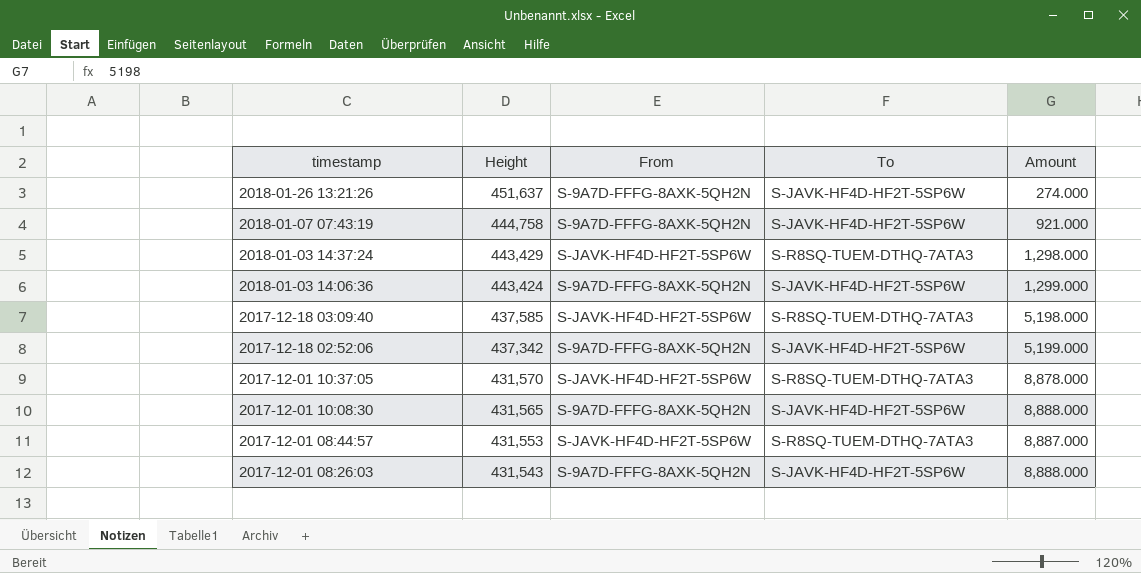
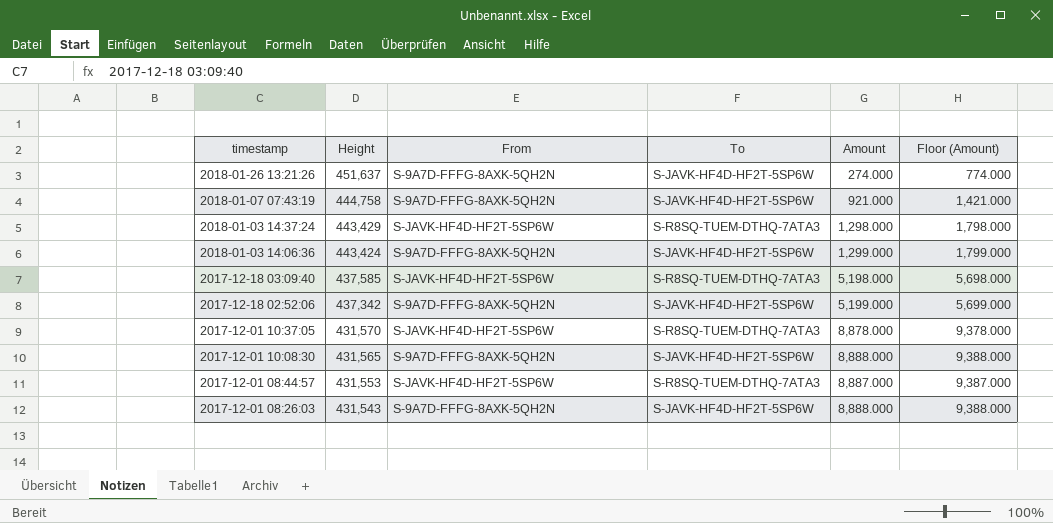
column Floor (Amount) | formula: none -> [Amount] + 500

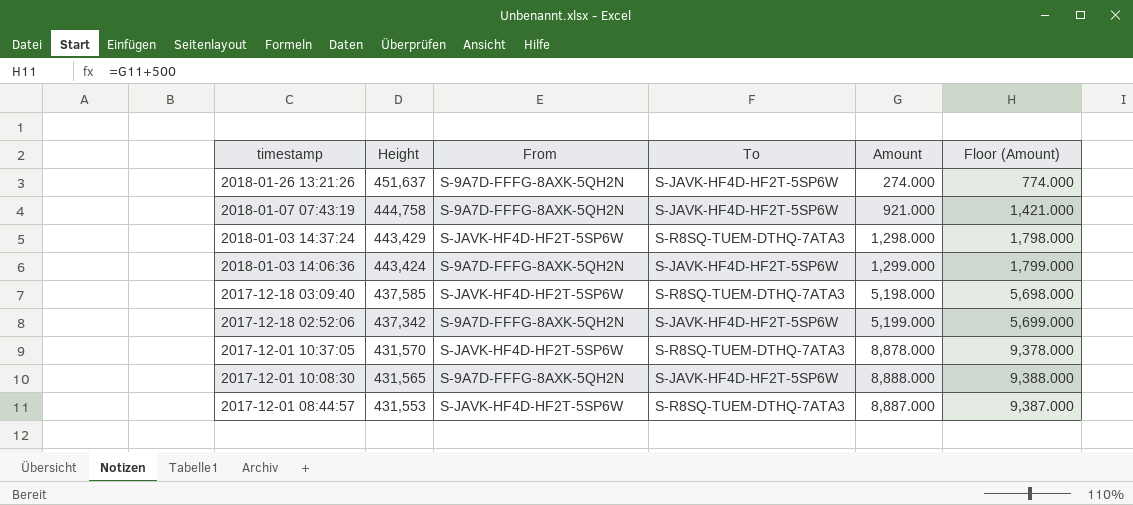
row 2017-12-01 08:26:03: 431,543 | S-9A7D-FFFG-8AXK-5QH2N | S-JAVK-HF4D-HF2T-5SP6W | 8,888.000 | 9,388.000 -> none

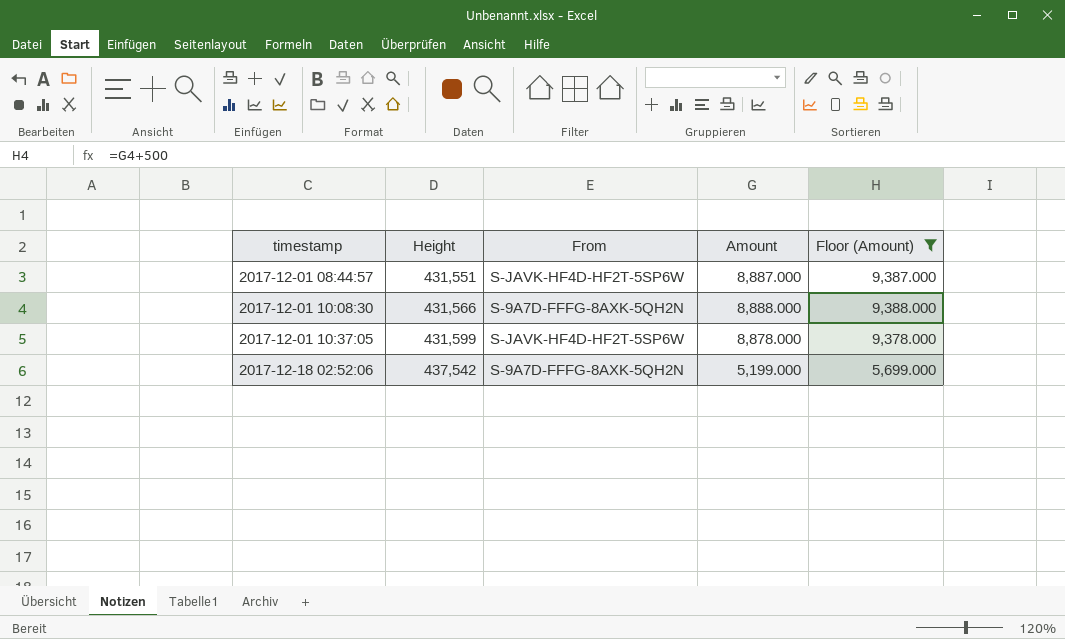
filter: none -> Floor (Amount) >= 5,699.000
row order: timestamp descending -> timestamp ascending
column To | position: 4 -> none
2017-12-01 08:44:57 | Height: 431,553 -> 431,551
2017-12-01 10:08:30 | Height: 431,565 -> 431,566
2017-12-01 10:37:05 | Height: 431,570 -> 431,599
2017-12-18 02:52:06 | Height: 437,342 -> 437,542

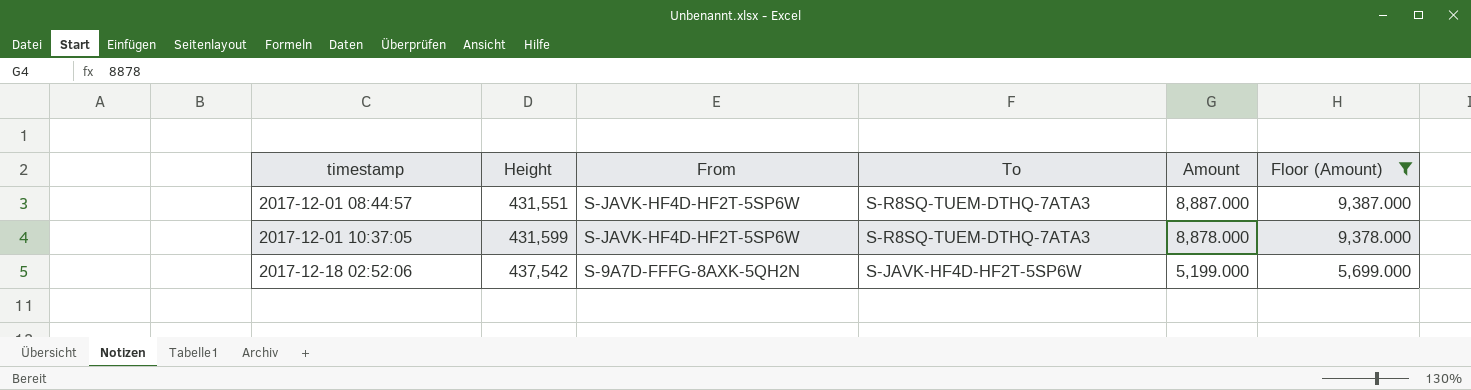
column To | position: none -> 4
row 2017-12-01 10:08:30: 431,566 | S-9A7D-FFFG-8AXK-5QH2N | 8,888.000 | 9,388.000 -> none

